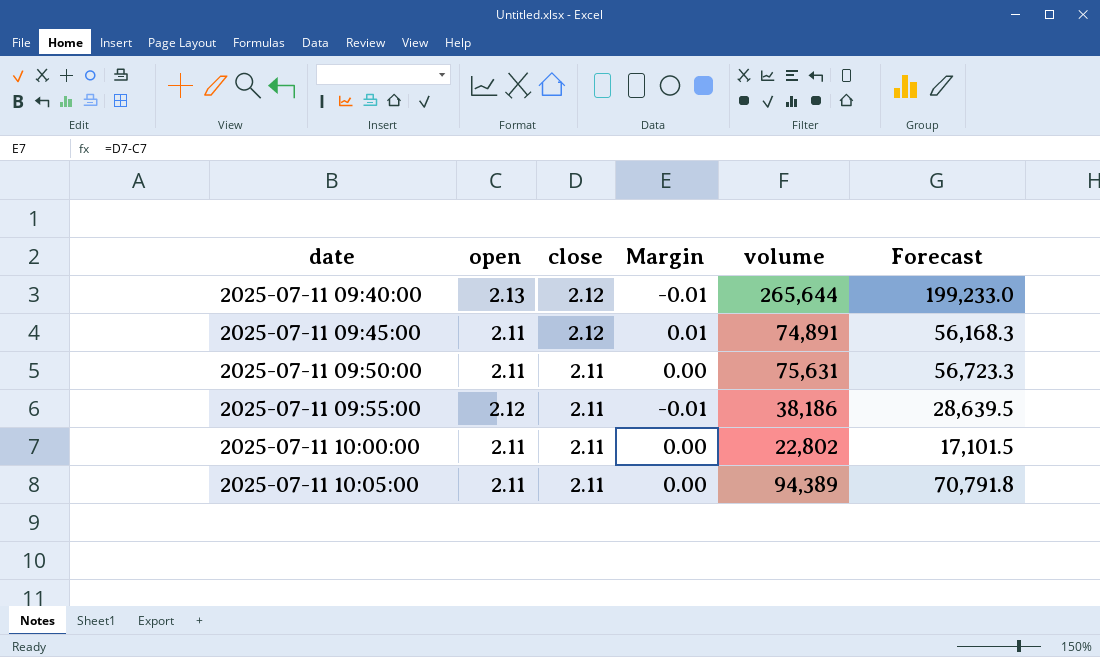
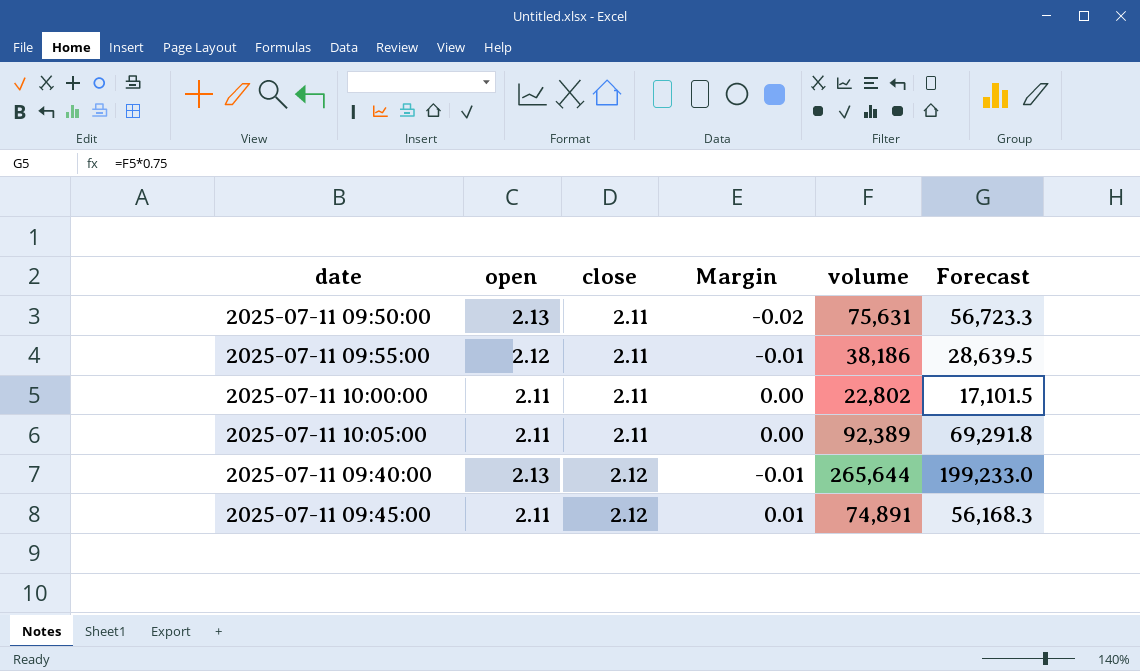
row order: date ascending -> close ascending
2025-07-11 09:50:00 | open: 2.11 -> 2.13
2025-07-11 09:50:00 | Margin: 0.00 -> -0.02
2025-07-11 10:05:00 | volume: 94,389 -> 92,389
2025-07-11 10:05:00 | Forecast: 70,791.8 -> 69,291.8

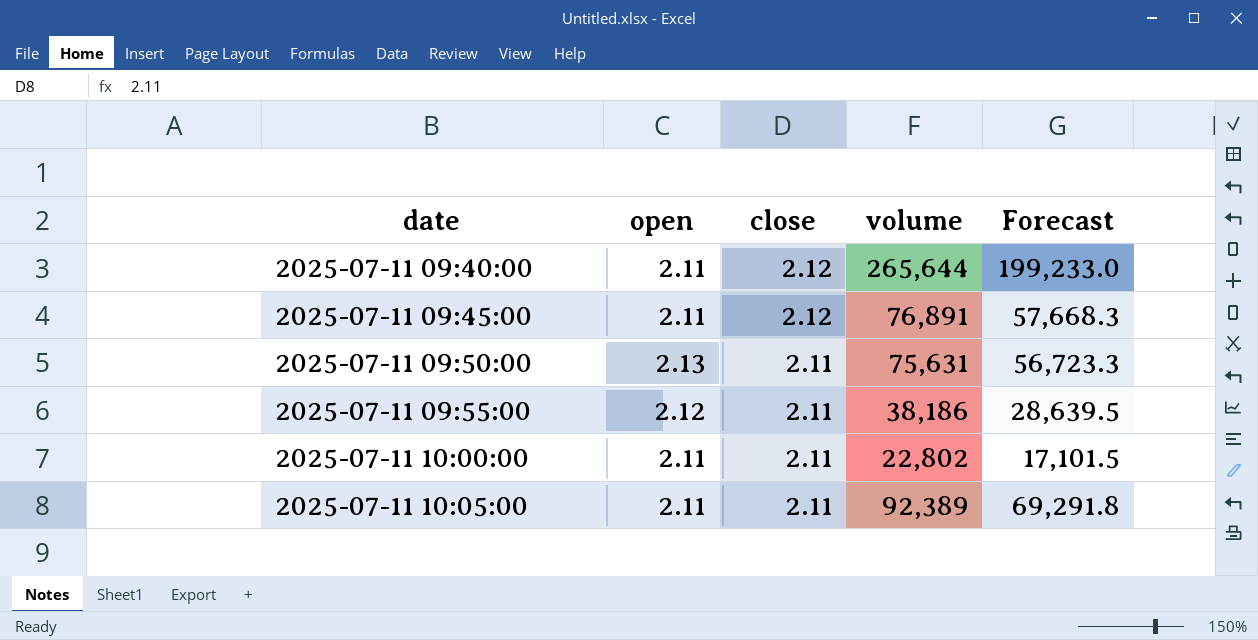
row order: close ascending -> date ascending
column Margin | formula: [close] - [open] -> none
2025-07-11 09:40:00 | open: 2.13 -> 2.11
2025-07-11 09:45:00 | volume: 74,891 -> 76,891
2025-07-11 09:45:00 | Forecast: 56,168.3 -> 57,668.3

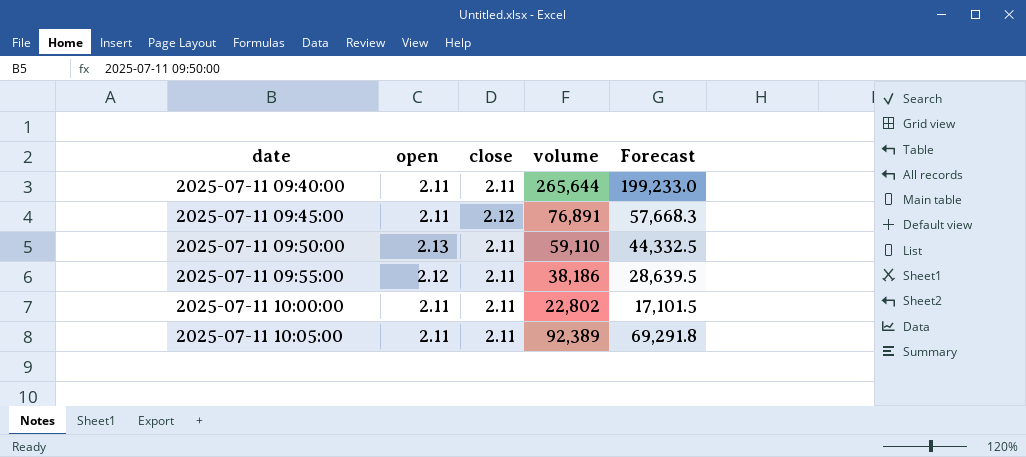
2025-07-11 09:40:00 | close: 2.12 -> 2.11
2025-07-11 09:50:00 | volume: 75,631 -> 59,110
2025-07-11 09:50:00 | Forecast: 56,723.3 -> 44,332.5

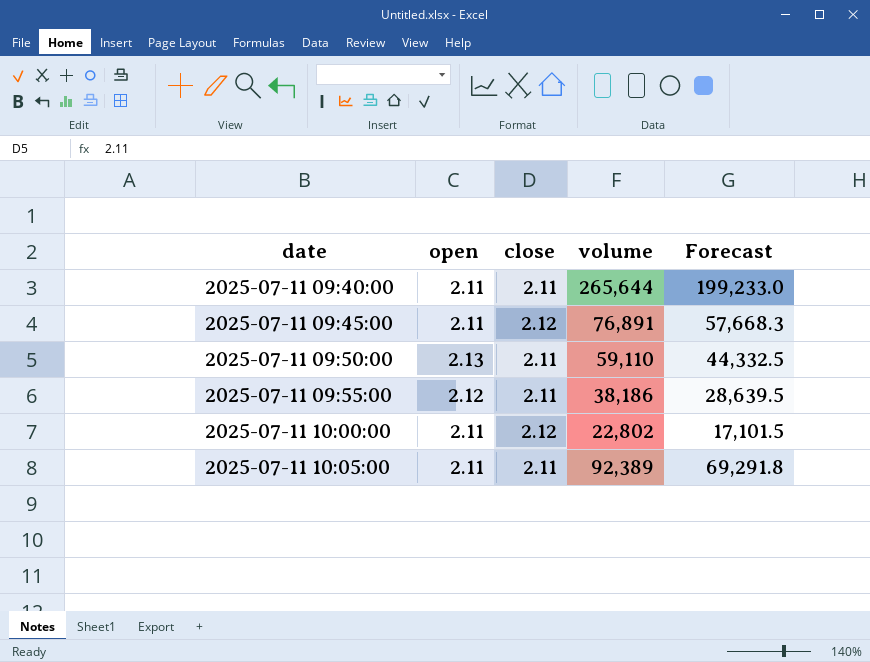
2025-07-11 10:00:00 | close: 2.11 -> 2.12

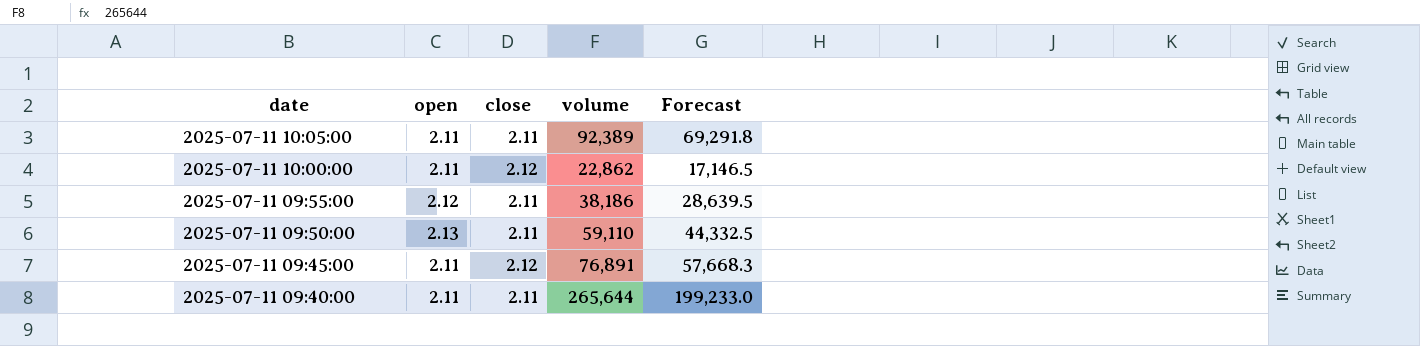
row order: date ascending -> date descending
2025-07-11 10:00:00 | volume: 22,802 -> 22,862
2025-07-11 10:00:00 | Forecast: 17,101.5 -> 17,146.5

